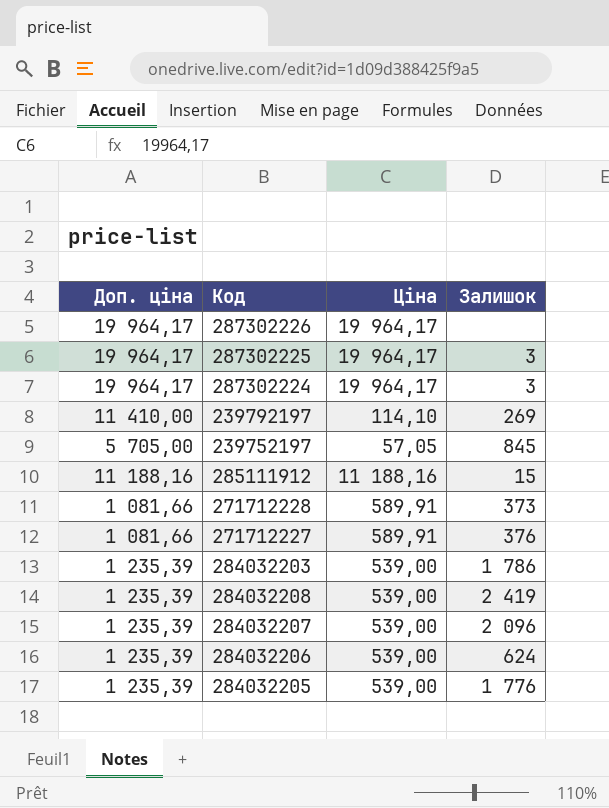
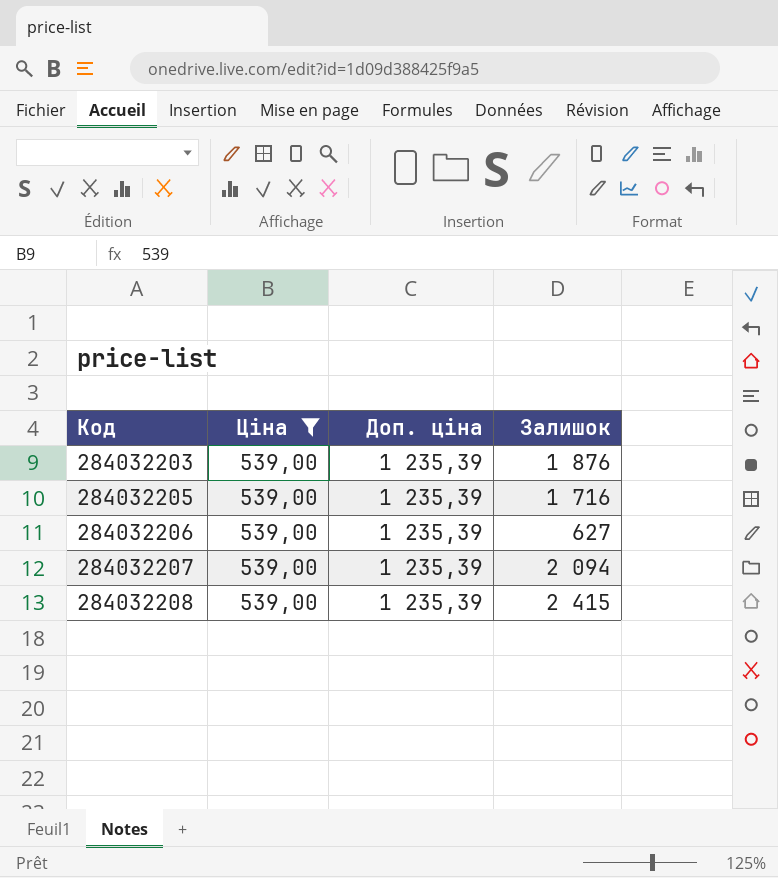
filter: none -> Ціна = 539,00
row order: none -> Код ascending
column Доп. ціна | position: 1 -> 3
284032203 | Залишок: 1 786 -> 1 876
284032205 | Залишок: 1 776 -> 1 716
284032206 | Залишок: 624 -> 627
284032207 | Залишок: 2 096 -> 2 094
284032208 | Залишок: 2 419 -> 2 415

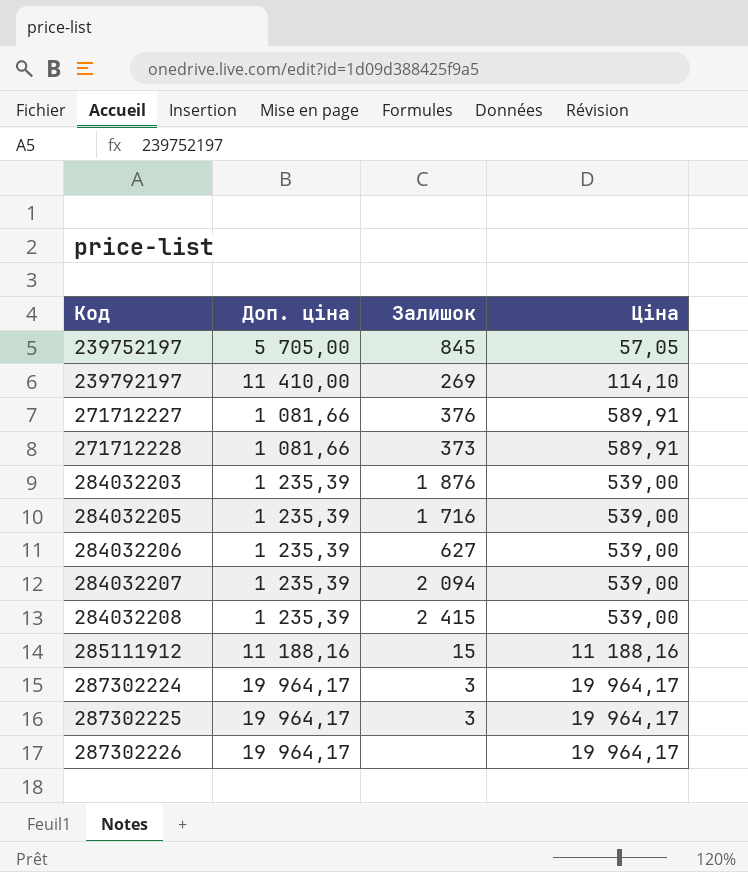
filter: Ціна = 539,00 -> none
column Ціна | position: 2 -> 4

